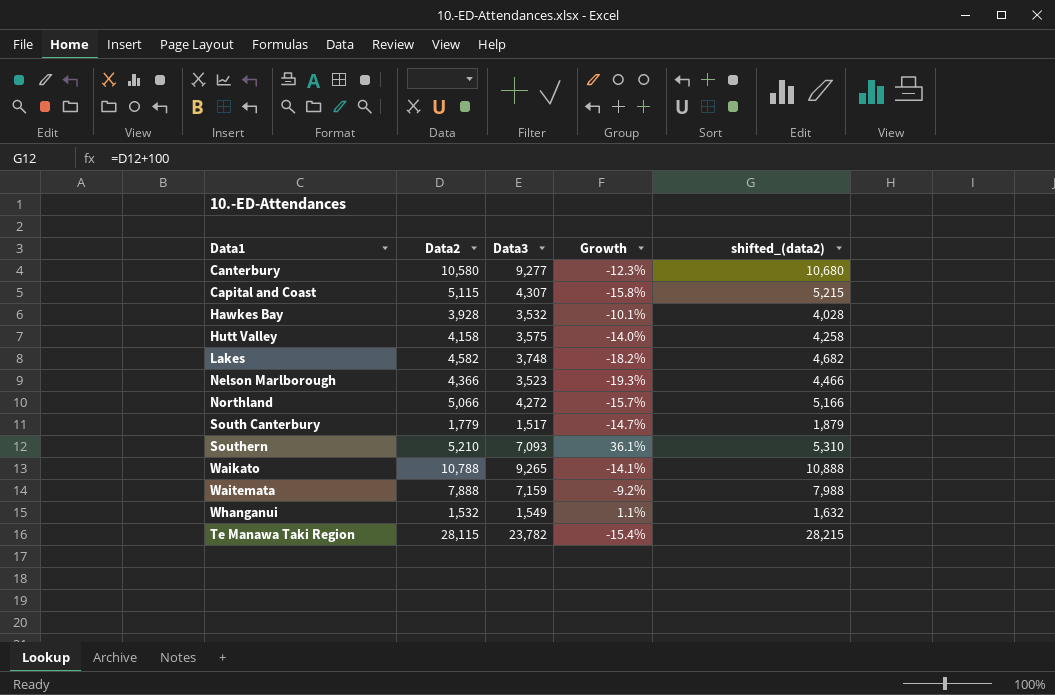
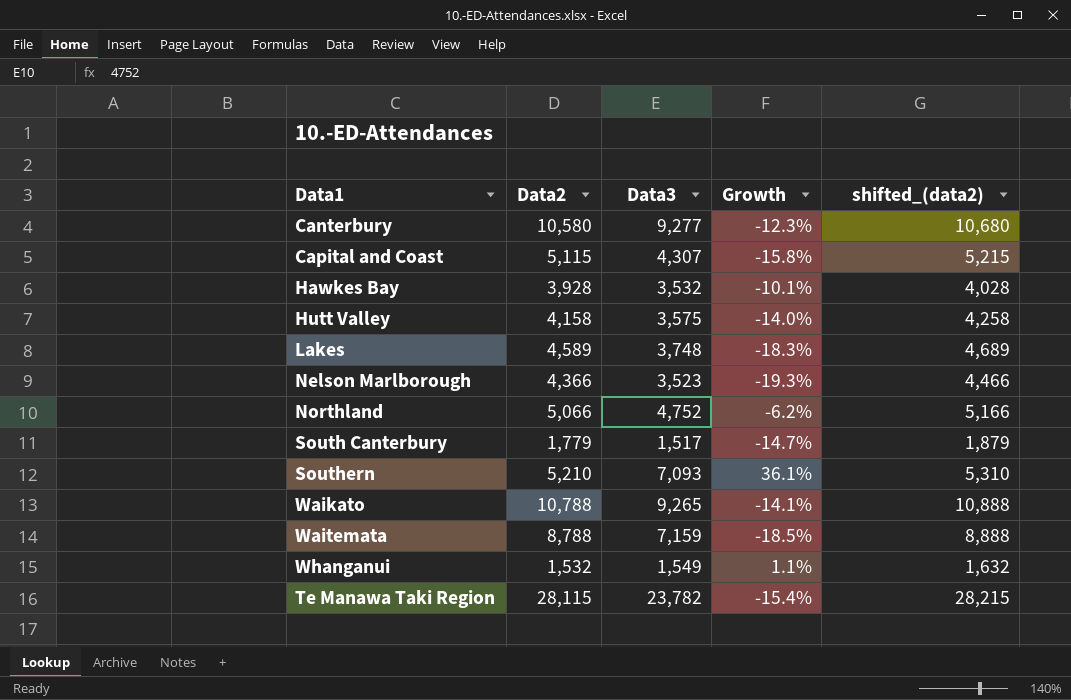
Lakes | Data2: 4,582 -> 4,589
Lakes | Growth: -18.2% -> -18.3%
Lakes | shifted_(data2): 4,682 -> 4,689
Northland | Data3: 4,272 -> 4,752
Northland | Growth: -15.7% -> -6.2%
Waitemata | Data2: 7,888 -> 8,788
Waitemata | Growth: -9.2% -> -18.5%
Waitemata | shifted_(data2): 7,988 -> 8,888

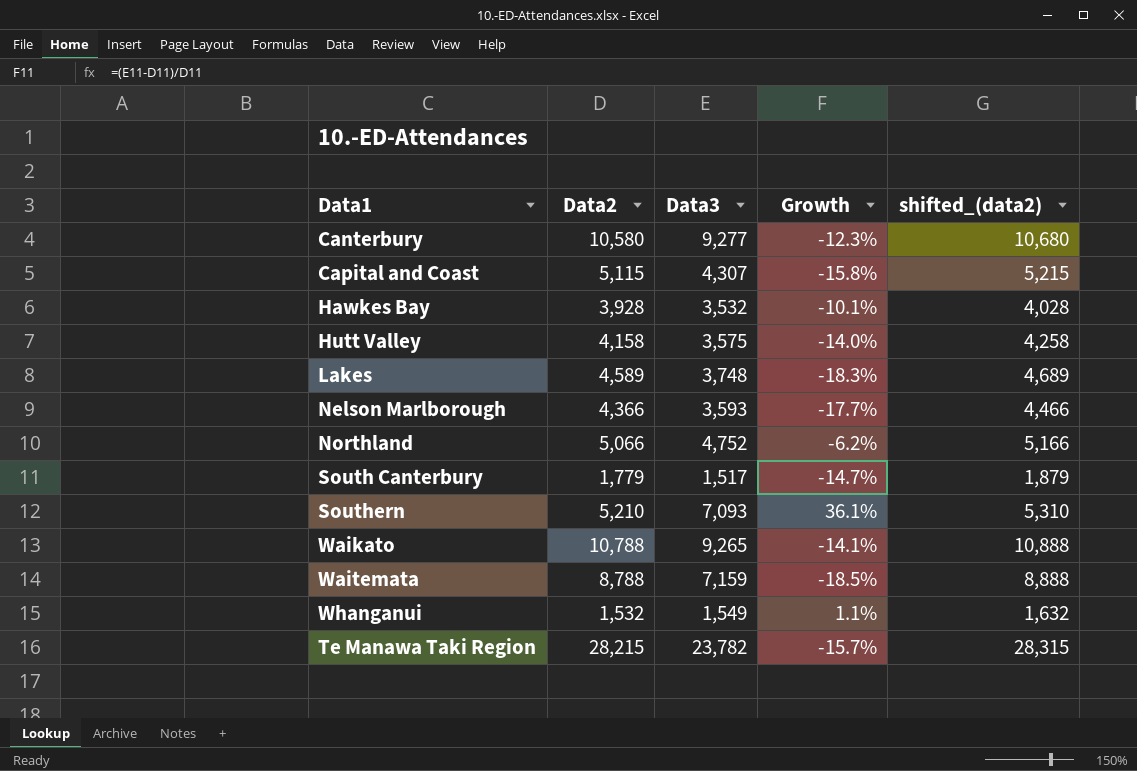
Nelson Marlborough | Data3: 3,523 -> 3,593
Nelson Marlborough | Growth: -19.3% -> -17.7%
Te Manawa Taki Region | Data2: 28,115 -> 28,215
Te Manawa Taki Region | Growth: -15.4% -> -15.7%
Te Manawa Taki Region | shifted_(data2): 28,215 -> 28,315

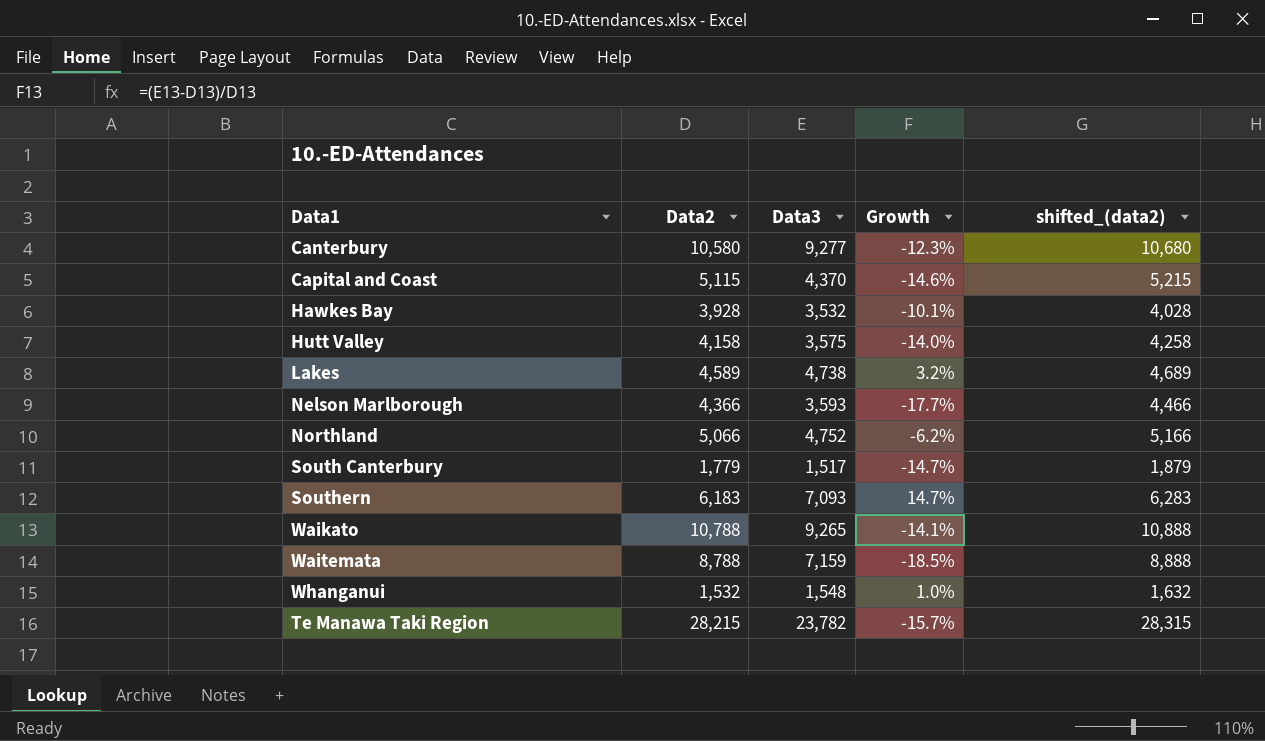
Capital and Coast | Data3: 4,307 -> 4,370
Capital and Coast | Growth: -15.8% -> -14.6%
Lakes | Data3: 3,748 -> 4,738
Lakes | Growth: -18.3% -> 3.2%
Southern | Data2: 5,210 -> 6,183
Southern | Growth: 36.1% -> 14.7%
Southern | shifted_(data2): 5,310 -> 6,283
Whanganui | Data3: 1,549 -> 1,548
Whanganui | Growth: 1.1% -> 1.0%

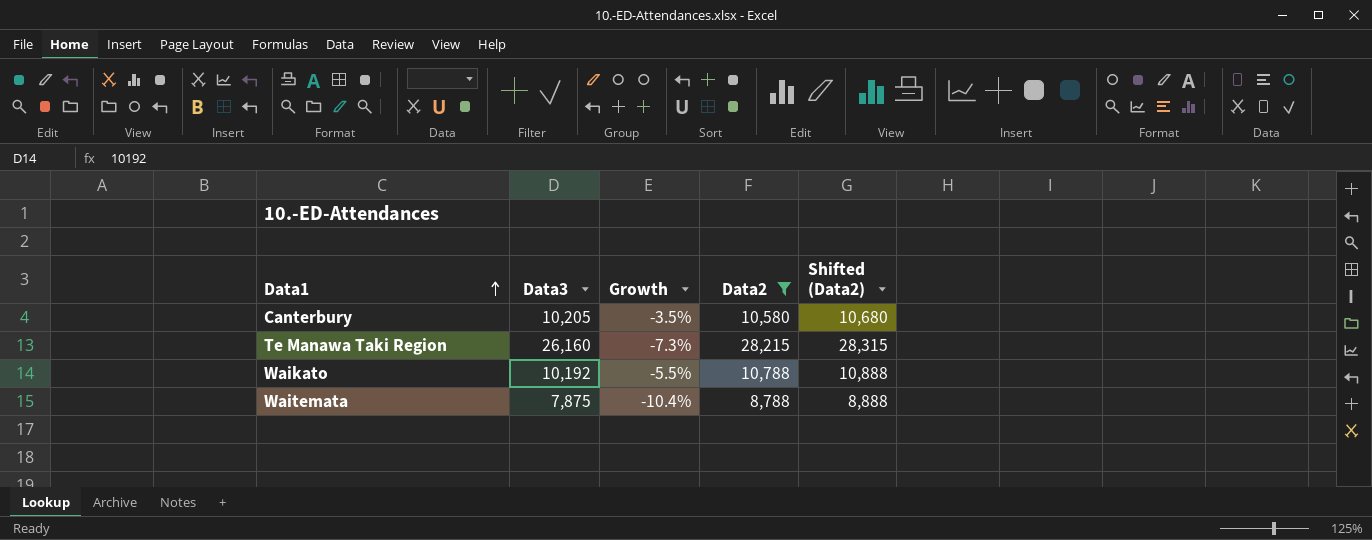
filter: none -> Data2 >= 8,788
row order: none -> Data1 ascending
column Data2 | position: 2 -> 4
column name: shifted_(data2) -> Shifted (Data2)
Canterbury | Data3: 9,277 -> 10,205
Canterbury | Growth: -12.3% -> -3.5%
Te Manawa Taki Region | Data3: 23,782 -> 26,160
Te Manawa Taki Region | Growth: -15.7% -> -7.3%
Waikato | Data3: 9,265 -> 10,192
Waikato | Growth: -14.1% -> -5.5%
Waitemata | Data3: 7,159 -> 7,875
Waitemata | Growth: -18.5% -> -10.4%

